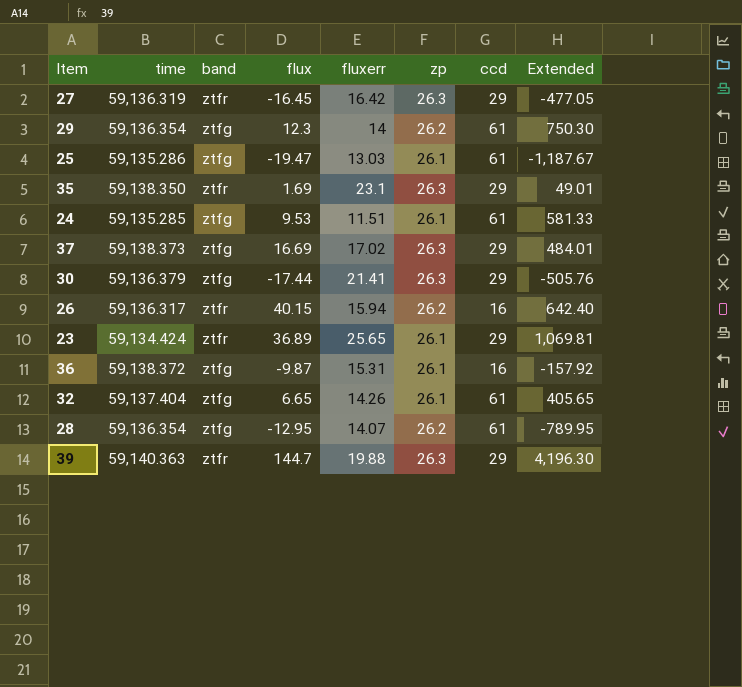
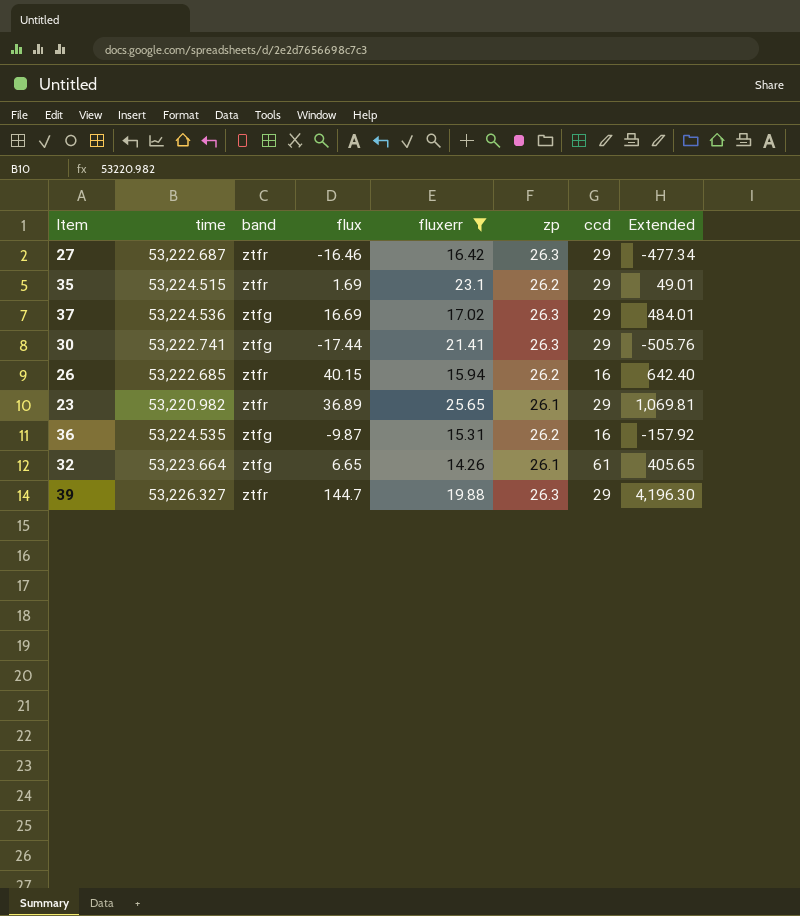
filter: none -> fluxerr >= 14.26
27 | time: 59,136.319 -> 53,222.687
27 | flux: -16.45 -> -16.46
27 | Extended: -477.05 -> -477.34
35 | time: 59,138.350 -> 53,224.515
35 | zp: 26.3 -> 26.2
37 | time: 59,138.373 -> 53,224.536
30 | time: 59,136.379 -> 53,222.741
26 | time: 59,136.317 -> 53,222.685
23 | time: 59,134.424 -> 53,220.982
36 | time: 59,138.372 -> 53,224.535
36 | zp: 26.1 -> 26.2
32 | time: 59,137.404 -> 53,223.664
39 | time: 59,140.363 -> 53,226.327

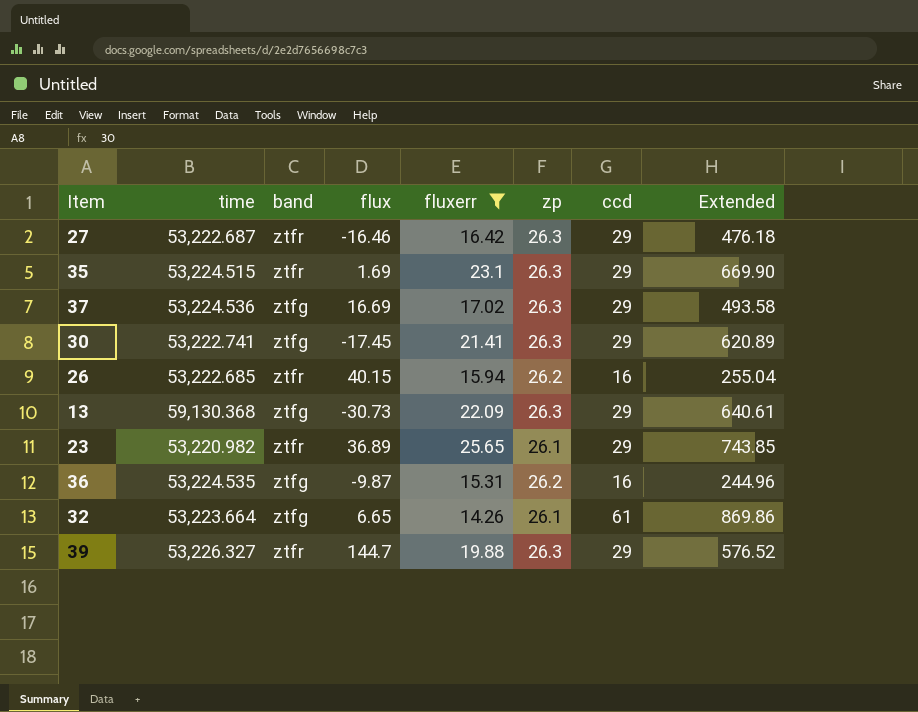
column Extended | formula: [flux] * [ccd] -> [fluxerr] * [ccd]
35 | zp: 26.2 -> 26.3
30 | flux: -17.44 -> -17.45
row 13: none -> 59,130.368 | ztfg | -30.73 | 22.09 | 26.3 | 29 | 640.61

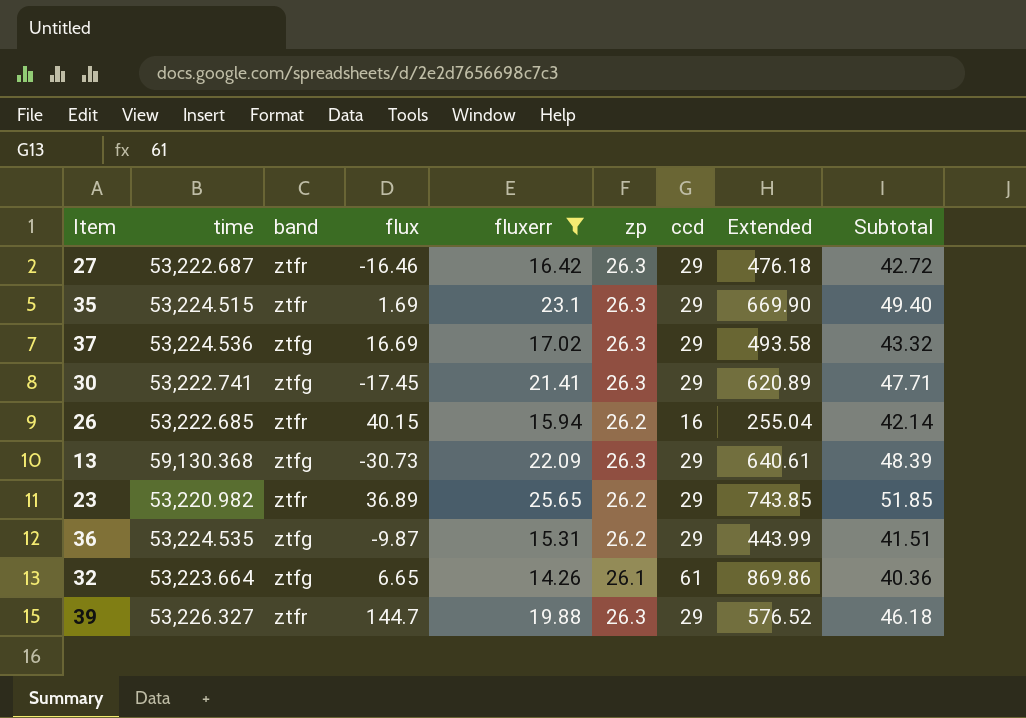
column Subtotal | formula: none -> [fluxerr] + [zp]
23 | zp: 26.1 -> 26.2
36 | ccd: 16 -> 29
36 | Extended: 244.96 -> 443.99

